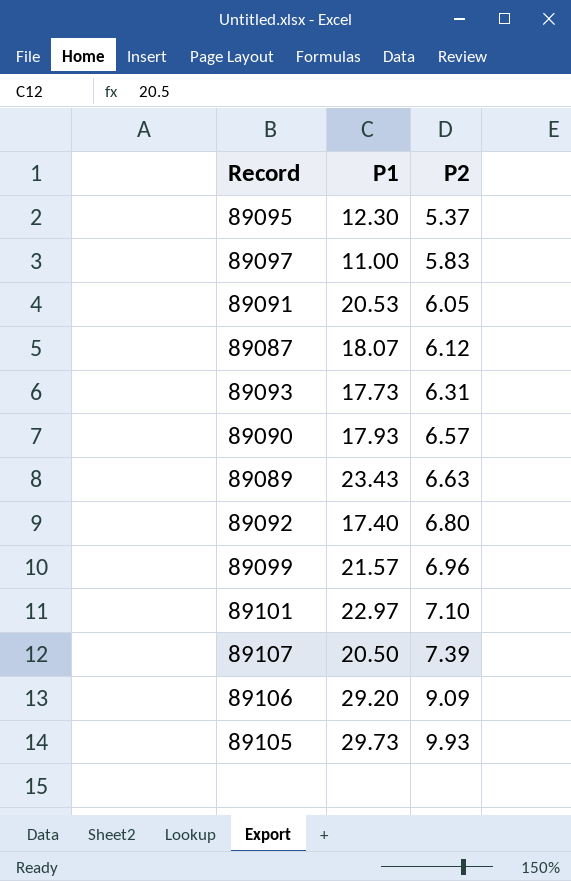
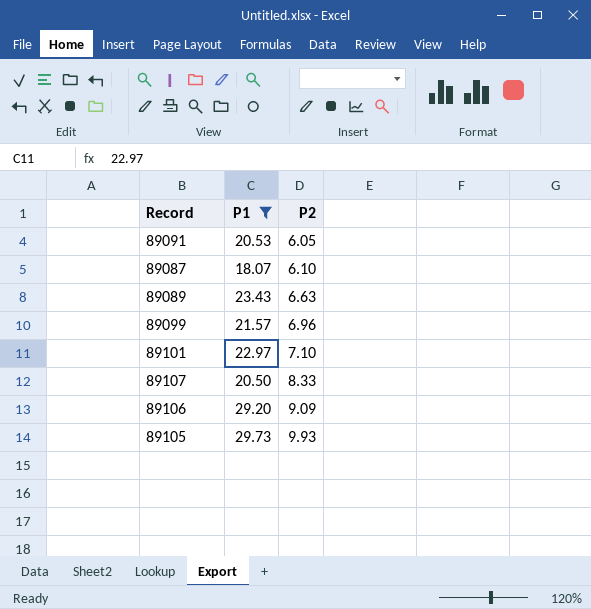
filter: none -> P1 >= 18.07
89087 | P2: 6.12 -> 6.10
89107 | P2: 7.39 -> 8.33

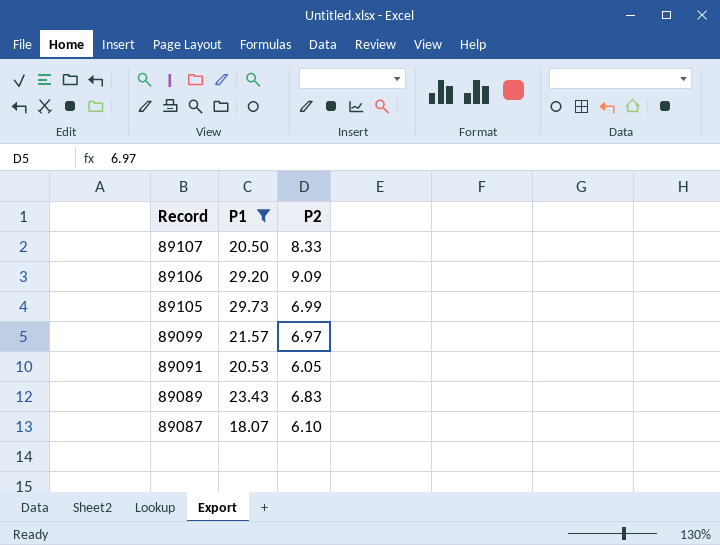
row order: P2 ascending -> Record descending
row 89101: 22.97 | 7.10 -> none
89105 | P2: 9.93 -> 6.99
89099 | P2: 6.96 -> 6.97
89089 | P2: 6.63 -> 6.83

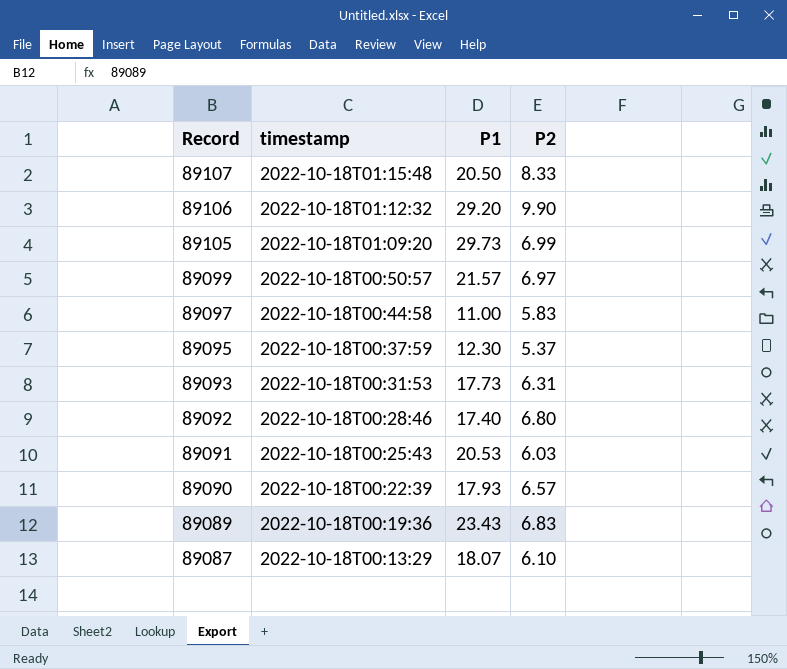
filter: P1 >= 18.07 -> none
column timestamp | position: none -> 2
89106 | P2: 9.09 -> 9.90
89091 | P2: 6.05 -> 6.03

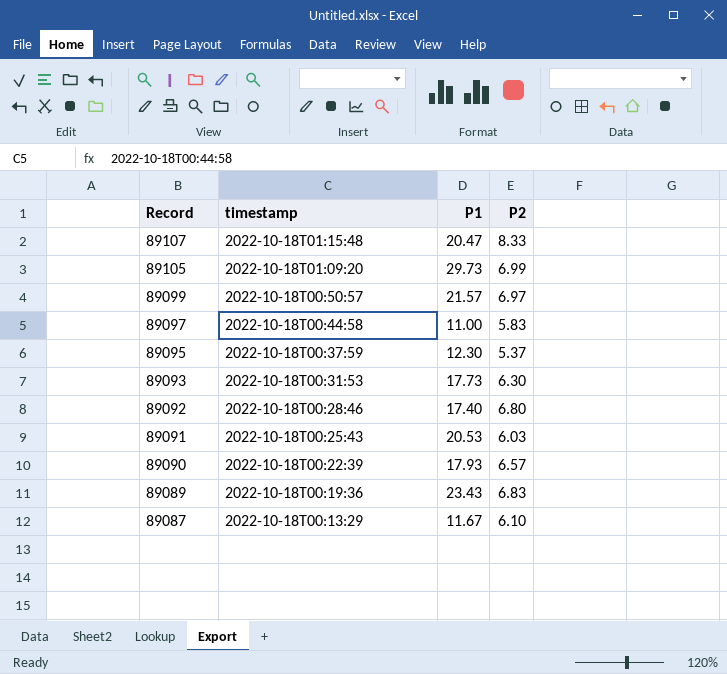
row 89106: 2022-10-18T01:12:32 | 29.20 | 9.90 -> none
89107 | P1: 20.50 -> 20.47
89093 | P2: 6.31 -> 6.30
89087 | P1: 18.07 -> 11.67

